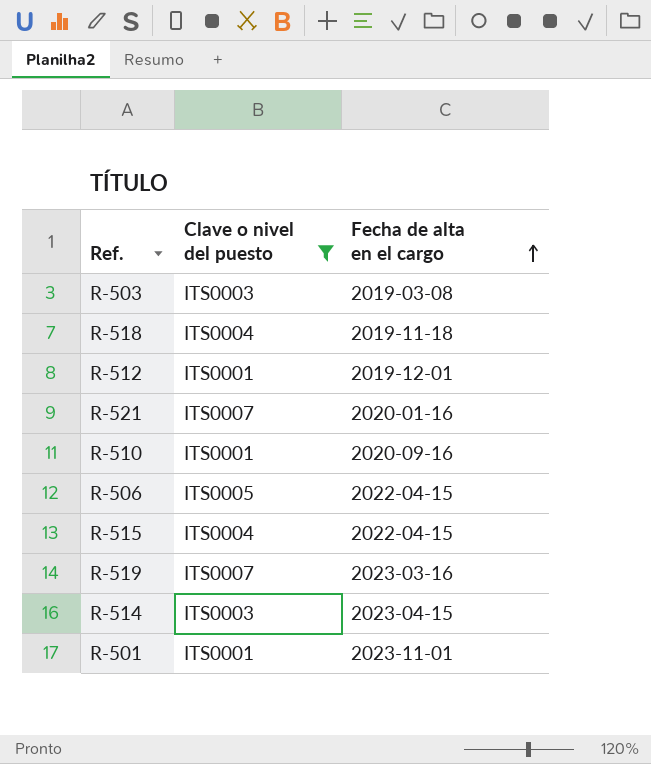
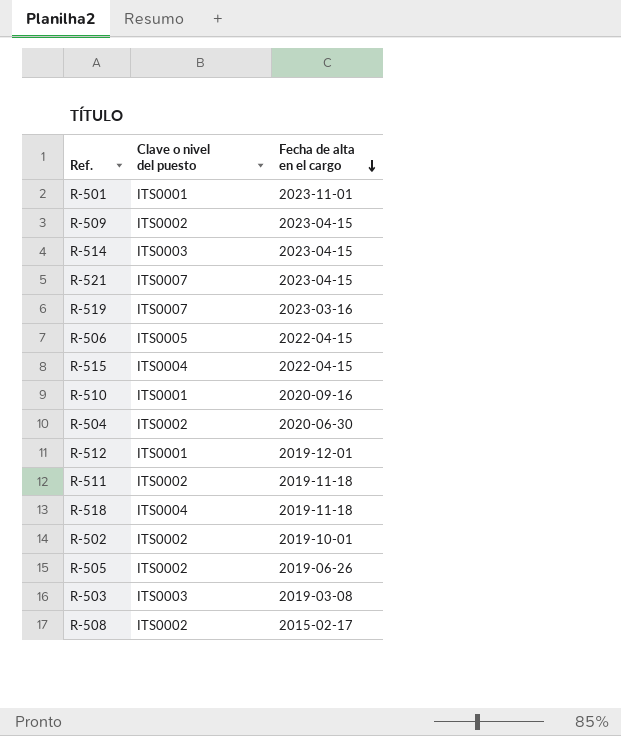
filter: Clave o nivel del puesto != ITS0002 -> none
row order: Fecha de alta en el cargo ascending -> Fecha de alta en el cargo descending
R-521 | Fecha de alta en el cargo: 2020-01-16 -> 2023-04-15

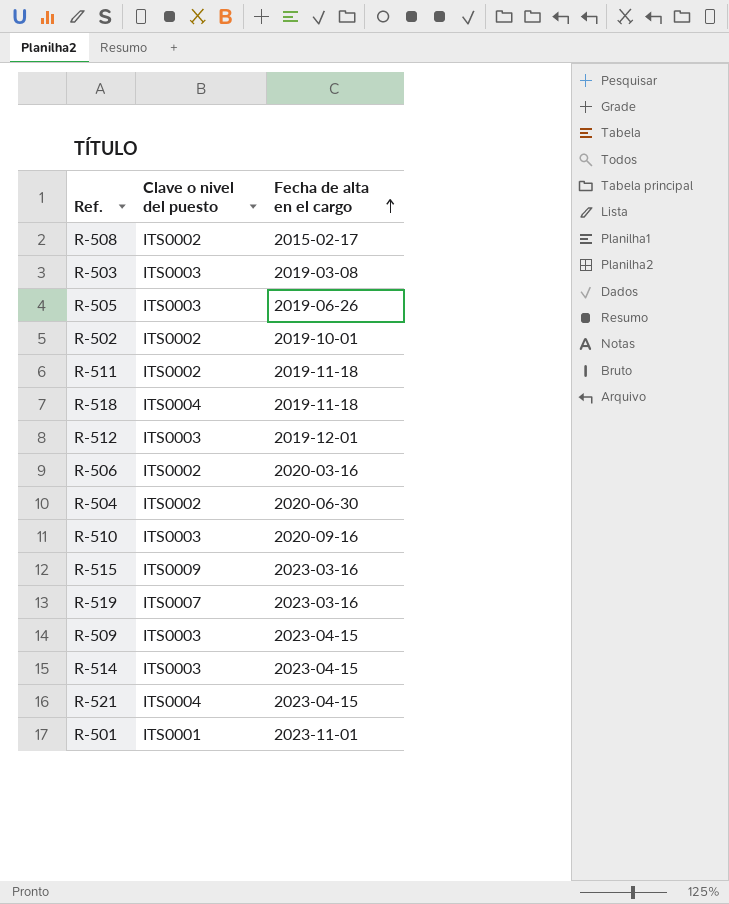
row order: Fecha de alta en el cargo descending -> Fecha de alta en el cargo ascending
R-505 | Clave o nivel del puesto: ITS0002 -> ITS0003
R-512 | Clave o nivel del puesto: ITS0001 -> ITS0003
R-506 | Clave o nivel del puesto: ITS0005 -> ITS0002
R-506 | Fecha de alta en el cargo: 2022-04-15 -> 2020-03-16
R-510 | Clave o nivel del puesto: ITS0001 -> ITS0003
R-515 | Clave o nivel del puesto: ITS0004 -> ITS0009
R-515 | Fecha de alta en el cargo: 2022-04-15 -> 2023-03-16
R-509 | Clave o nivel del puesto: ITS0002 -> ITS0003
R-521 | Clave o nivel del puesto: ITS0007 -> ITS0004

